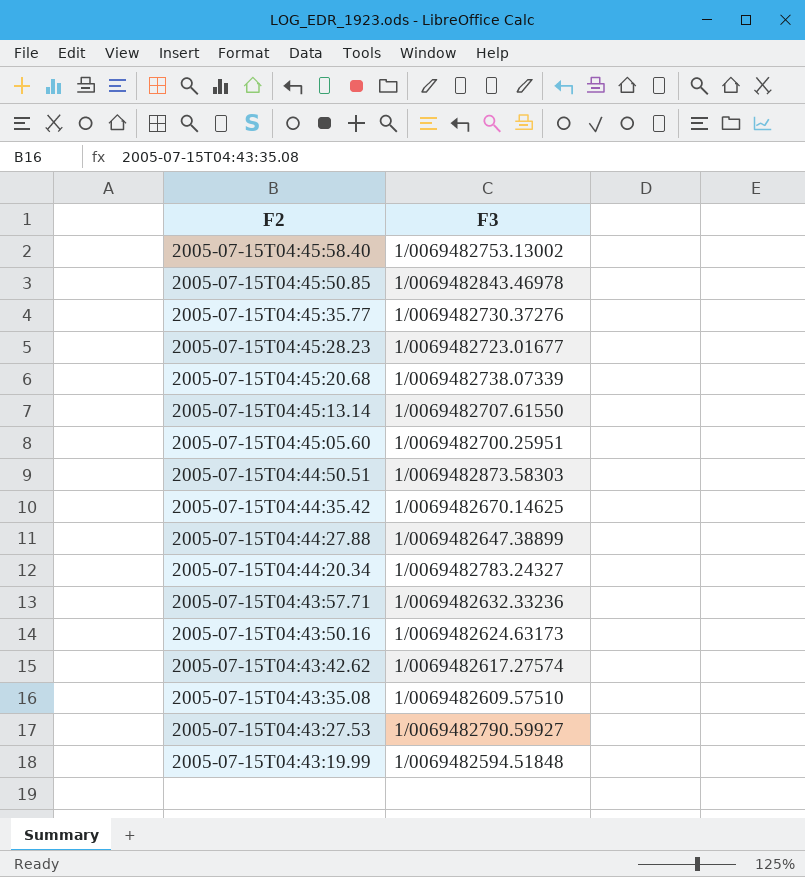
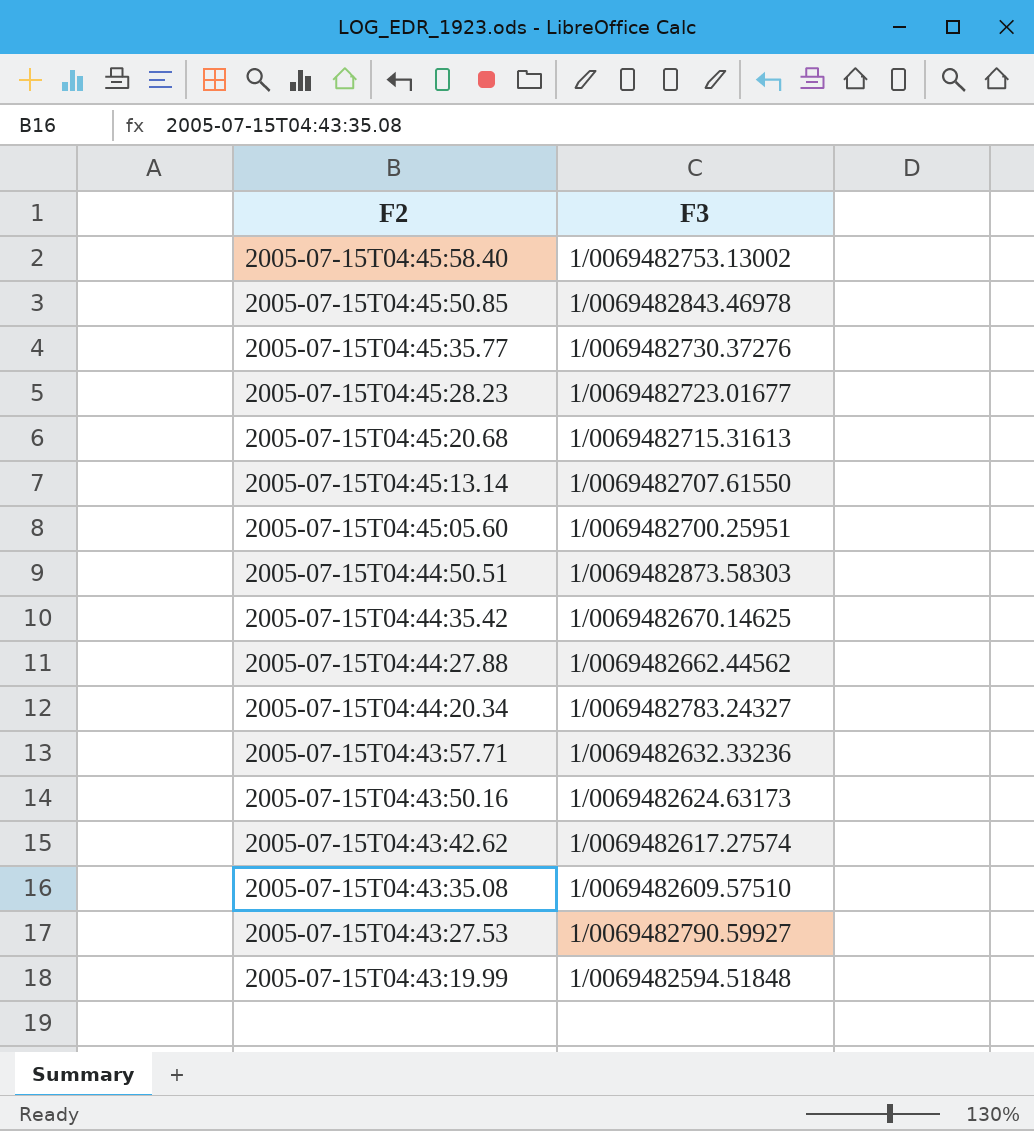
2005-07-15T04:45:20.68 | F3: 1/0069482738.07339 -> 1/0069482715.31613
2005-07-15T04:44:27.88 | F3: 1/0069482647.38899 -> 1/0069482662.44562

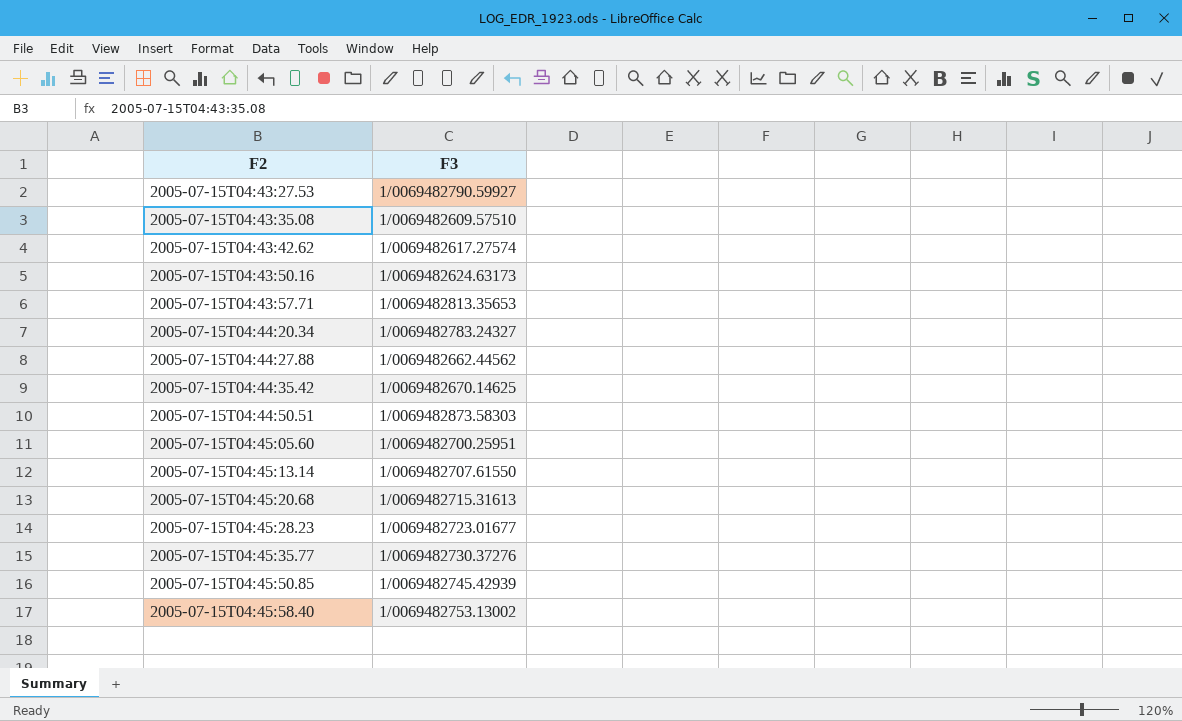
row order: F2 descending -> F2 ascending
row 2005-07-15T04:43:19.99: 1/0069482594.51848 -> none
2005-07-15T04:43:57.71 | F3: 1/0069482632.33236 -> 1/0069482813.35653
2005-07-15T04:45:50.85 | F3: 1/0069482843.46978 -> 1/0069482745.42939

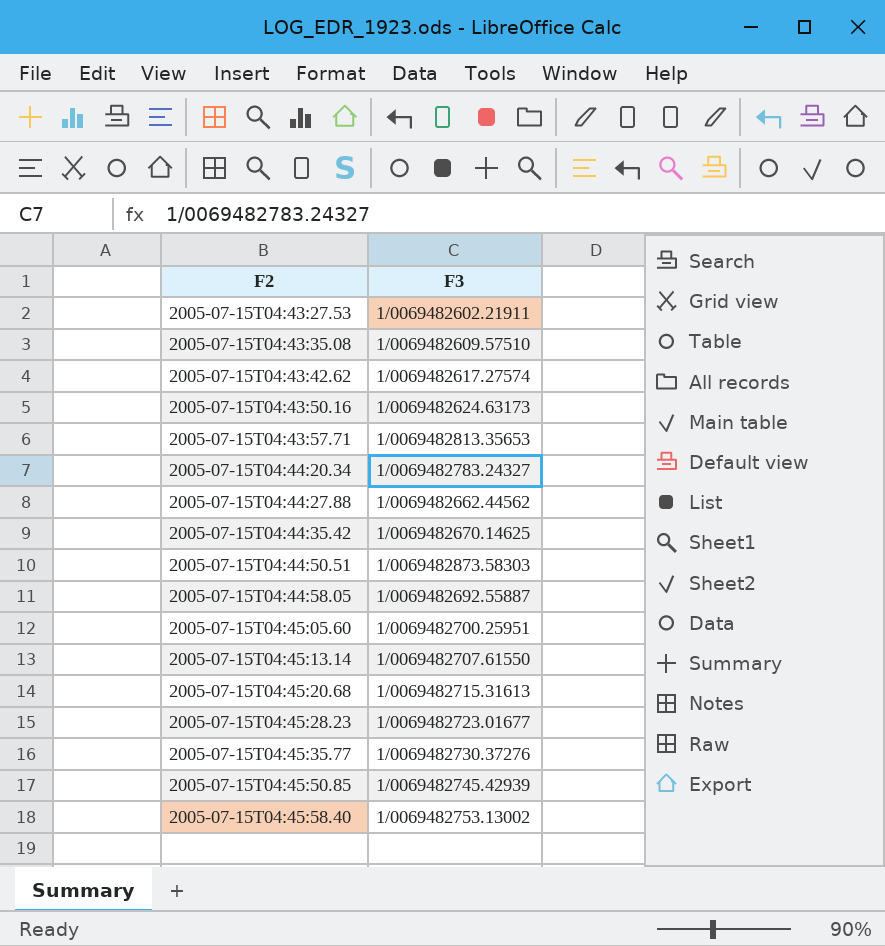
2005-07-15T04:43:27.53 | F3: 1/0069482790.59927 -> 1/0069482602.21911
row 2005-07-15T04:44:58.05: none -> 1/0069482692.55887

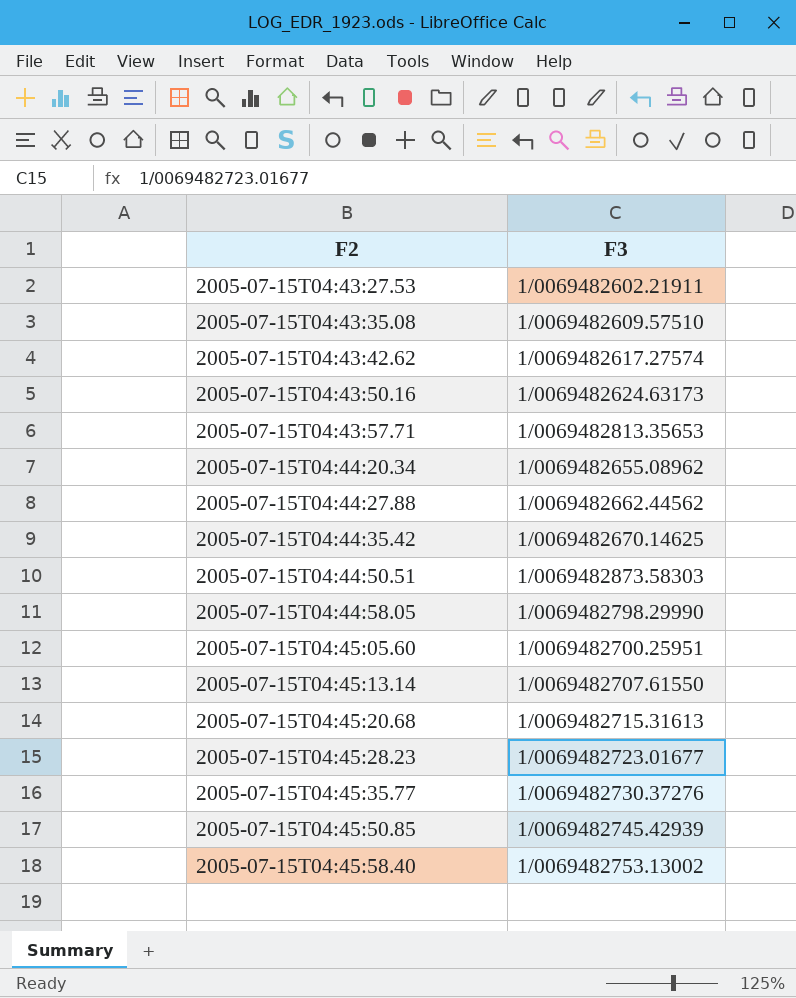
2005-07-15T04:44:20.34 | F3: 1/0069482783.24327 -> 1/0069482655.08962
2005-07-15T04:44:58.05 | F3: 1/0069482692.55887 -> 1/0069482798.29990

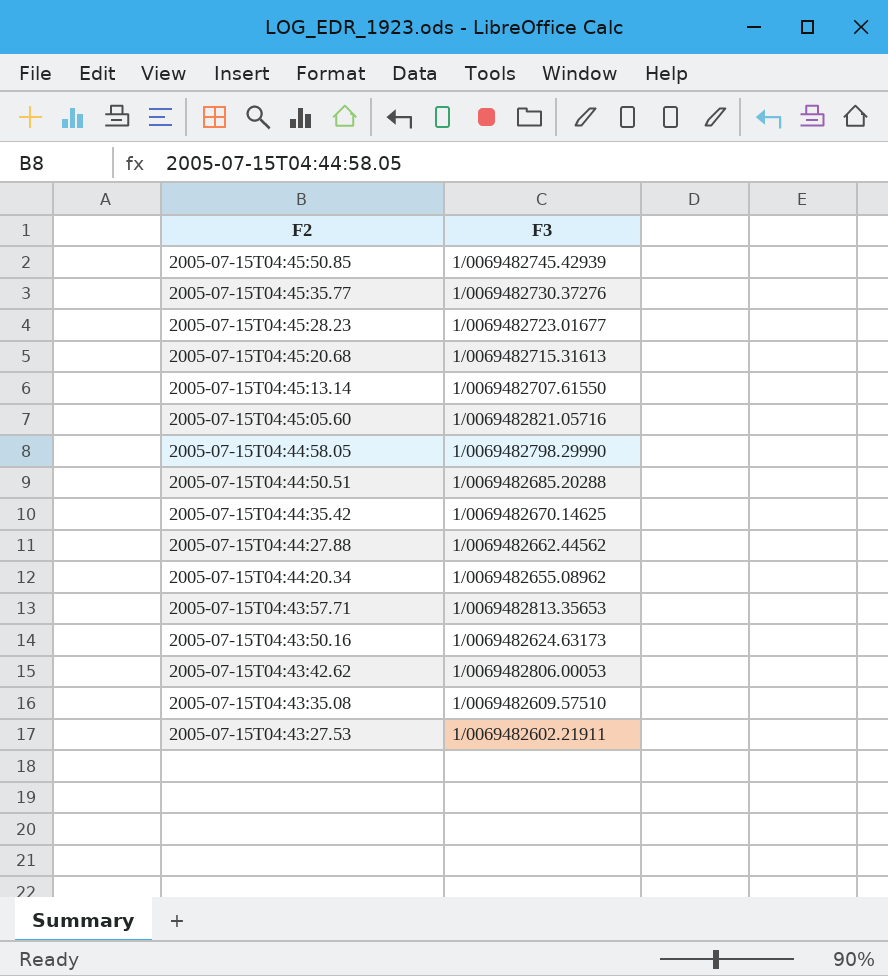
row order: F2 ascending -> F2 descending
row 2005-07-15T04:45:58.40: 1/0069482753.13002 -> none
2005-07-15T04:45:05.60 | F3: 1/0069482700.25951 -> 1/0069482821.05716
2005-07-15T04:44:50.51 | F3: 1/0069482873.58303 -> 1/0069482685.20288
2005-07-15T04:43:42.62 | F3: 1/0069482617.27574 -> 1/0069482806.00053

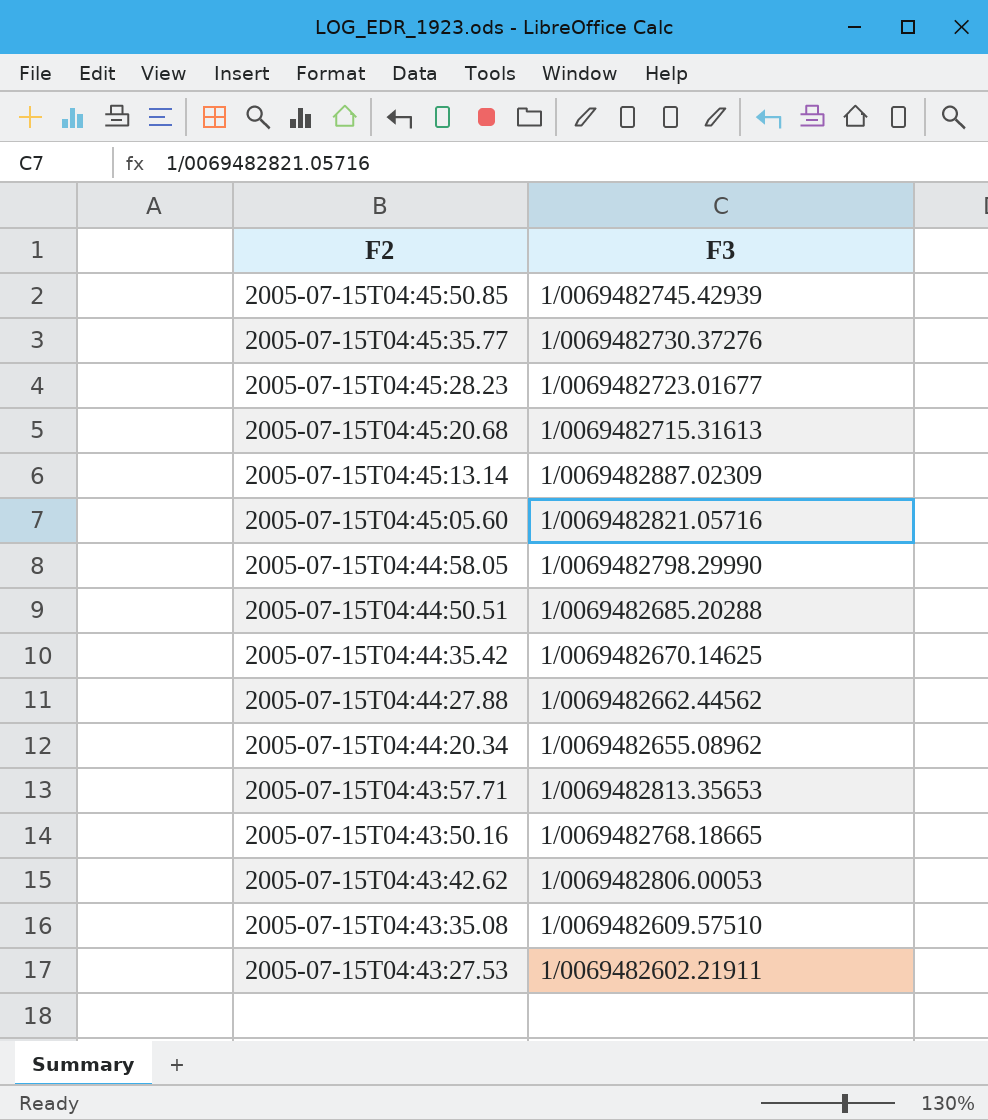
2005-07-15T04:45:13.14 | F3: 1/0069482707.61550 -> 1/0069482887.02309
2005-07-15T04:43:50.16 | F3: 1/0069482624.63173 -> 1/0069482768.18665

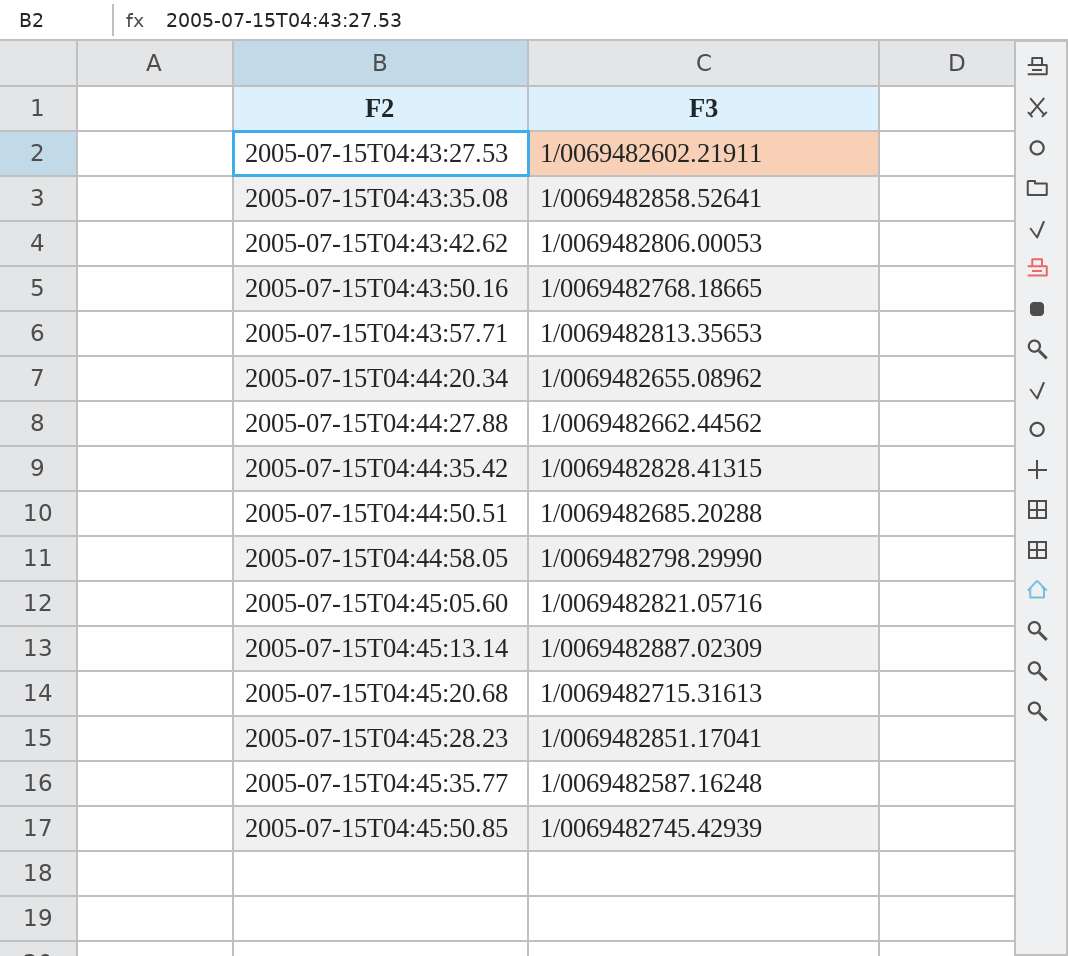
row order: F2 descending -> F2 ascending
2005-07-15T04:43:35.08 | F3: 1/0069482609.57510 -> 1/0069482858.52641
2005-07-15T04:44:35.42 | F3: 1/0069482670.14625 -> 1/0069482828.41315
2005-07-15T04:45:28.23 | F3: 1/0069482723.01677 -> 1/0069482851.17041
2005-07-15T04:45:35.77 | F3: 1/0069482730.37276 -> 1/0069482587.16248

